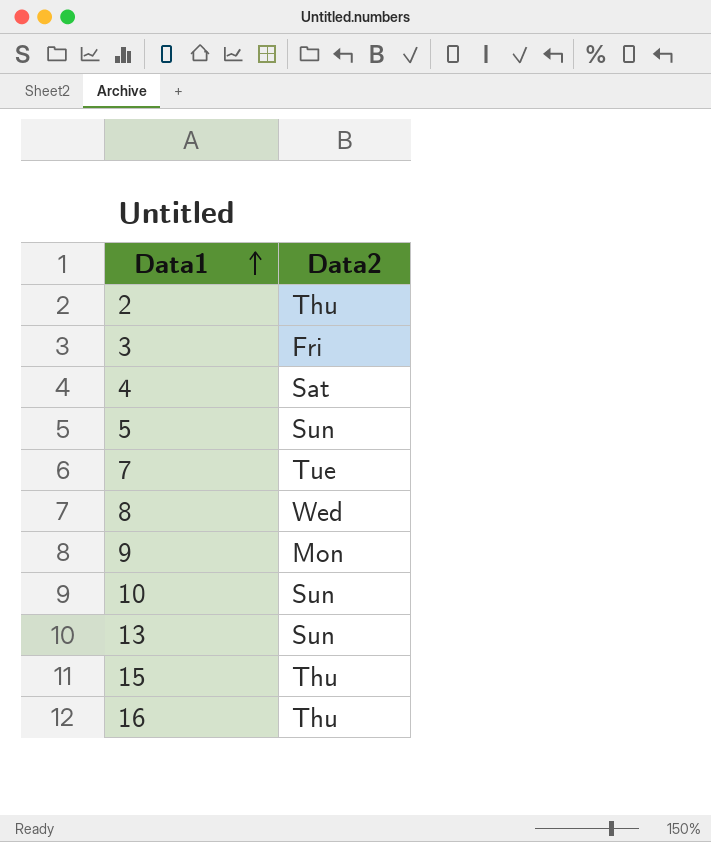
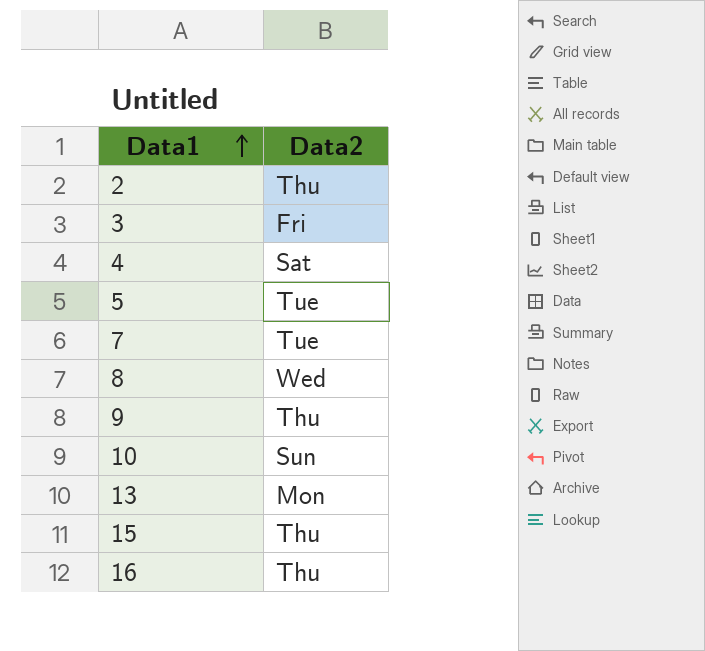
5 | Data2: Sun -> Tue
9 | Data2: Mon -> Thu
13 | Data2: Sun -> Mon

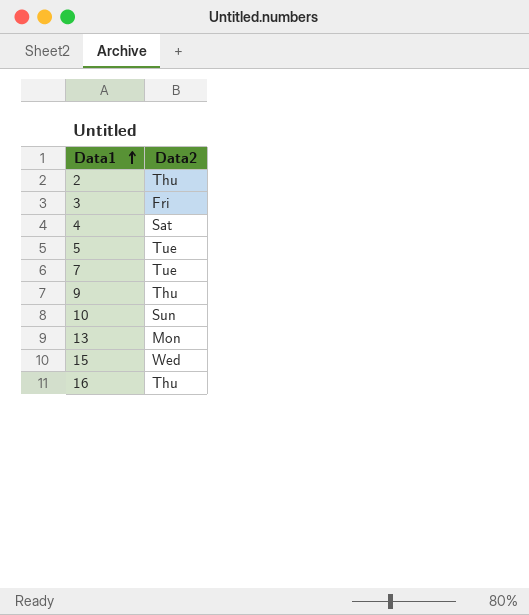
row 8: Wed -> none
15 | Data2: Thu -> Wed

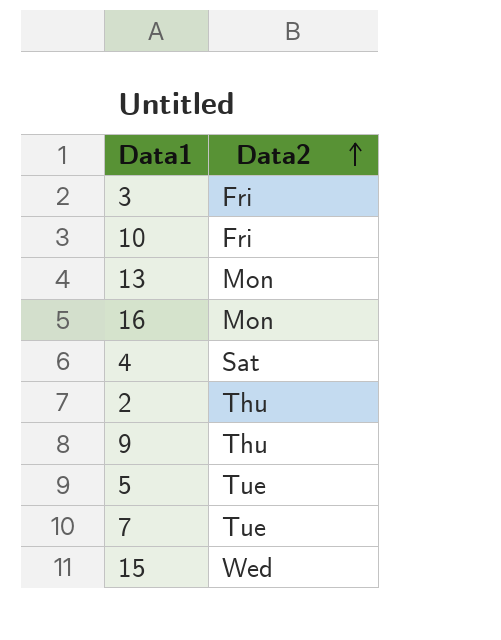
row order: Data1 ascending -> Data2 ascending
10 | Data2: Sun -> Fri
16 | Data2: Thu -> Mon

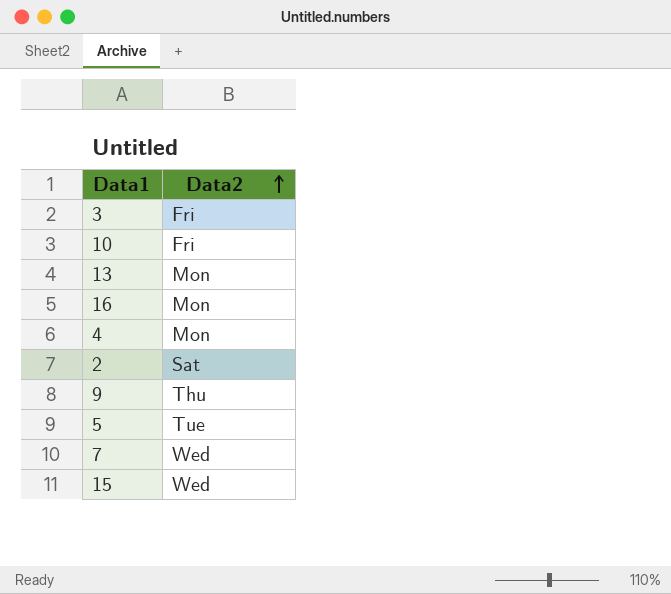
4 | Data2: Sat -> Mon
2 | Data2: Thu -> Sat
7 | Data2: Tue -> Wed

